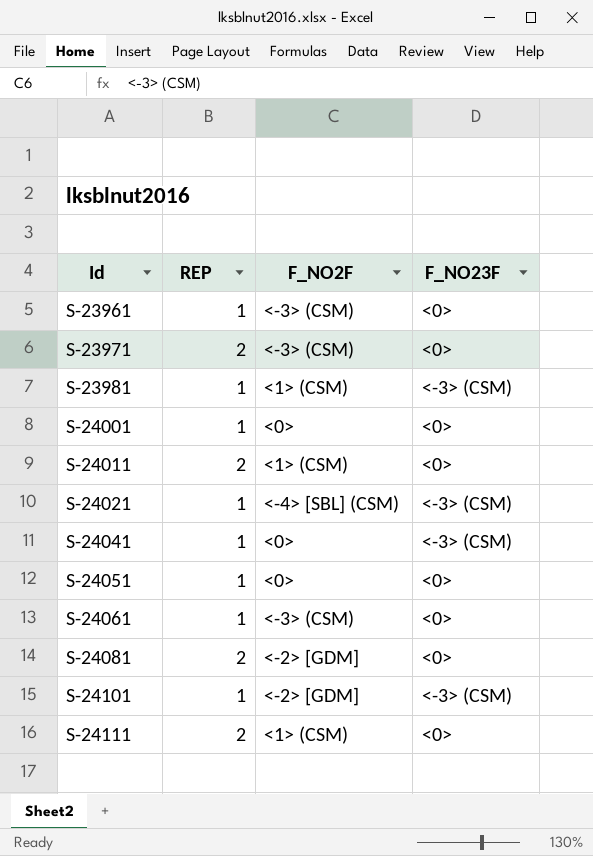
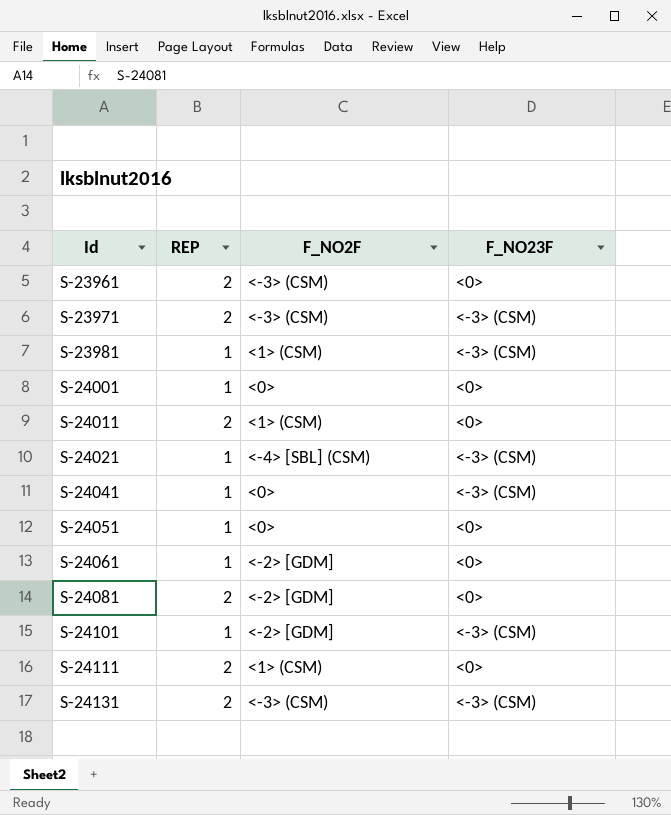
S-23961 | REP: 1 -> 2
S-23971 | F_NO23F: <0> -> <-3> (CSM)
S-24061 | F_NO2F: <-3> (CSM) -> <-2> [GDM]
row S-24131: none -> 2 | <-3> (CSM) | <-3> (CSM)

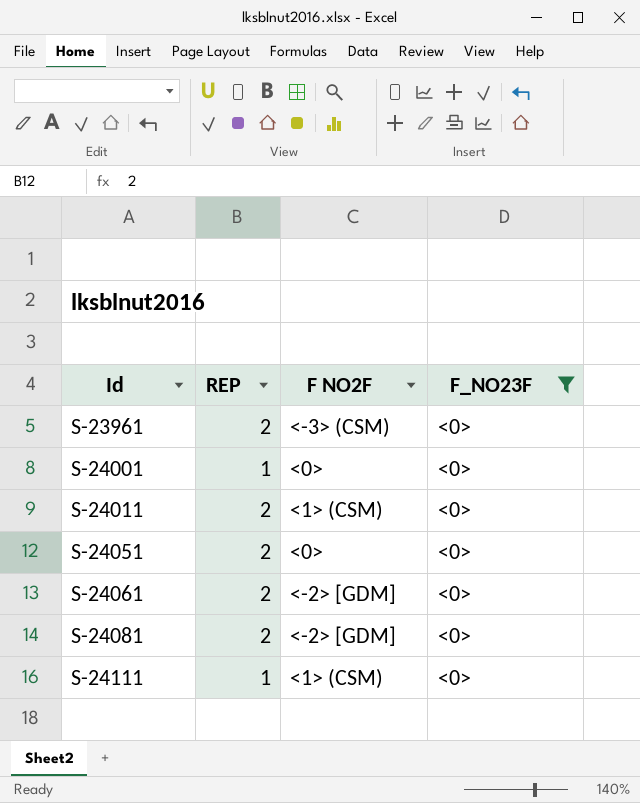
filter: none -> F_NO23F = <0>
column name: F_NO2F -> F NO2F
S-24051 | REP: 1 -> 2
S-24061 | REP: 1 -> 2
S-24111 | REP: 2 -> 1

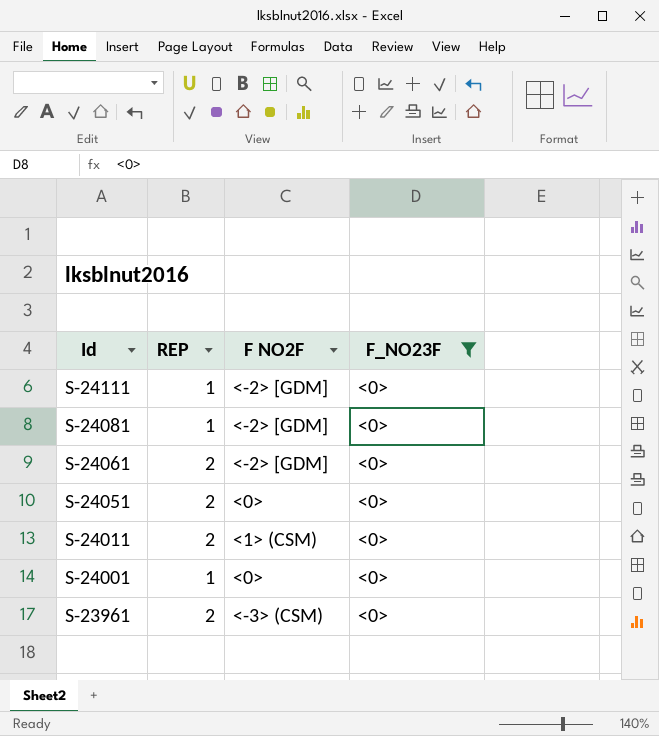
row order: Id ascending -> Id descending
S-24111 | F NO2F: <1> (CSM) -> <-2> [GDM]
S-24081 | REP: 2 -> 1

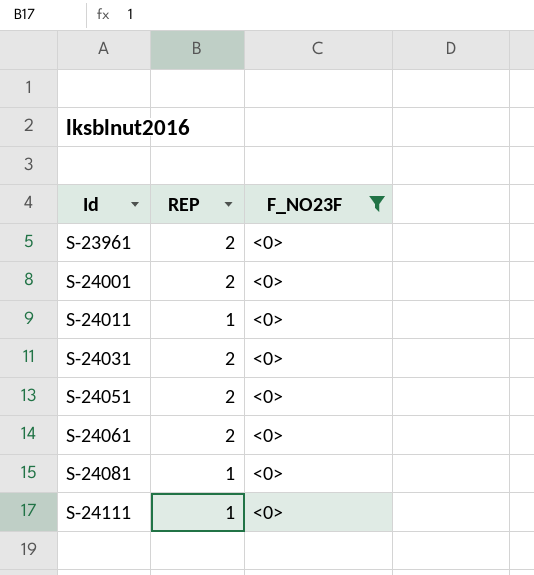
row order: Id descending -> Id ascending
column F NO2F | position: 3 -> none
S-24001 | REP: 1 -> 2
S-24011 | REP: 2 -> 1
row S-24031: none -> 2 | <0>

